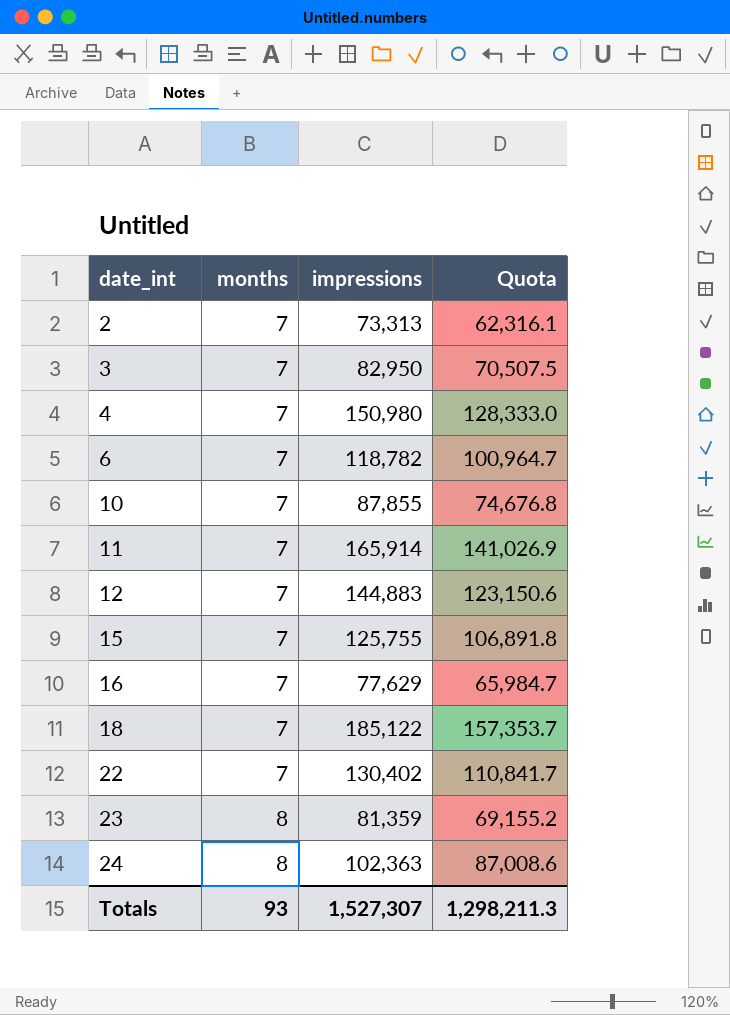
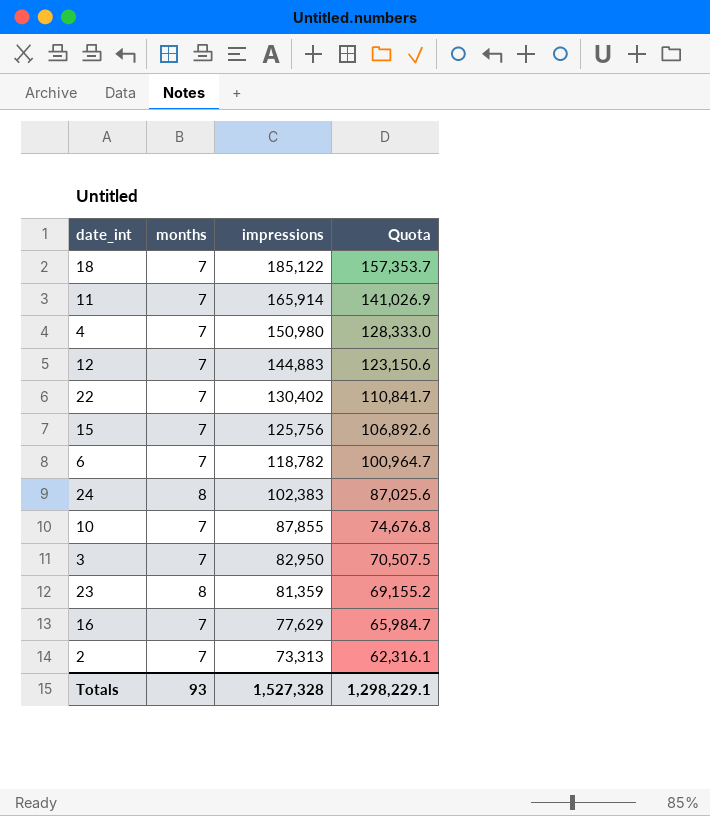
row order: date_int ascending -> impressions descending
15 | impressions: 125,755 -> 125,756
15 | Quota: 106,891.8 -> 106,892.6
24 | impressions: 102,363 -> 102,383
24 | Quota: 87,008.6 -> 87,025.6
Totals | impressions: 1,527,307 -> 1,527,328
Totals | Quota: 1,298,211.3 -> 1,298,229.1

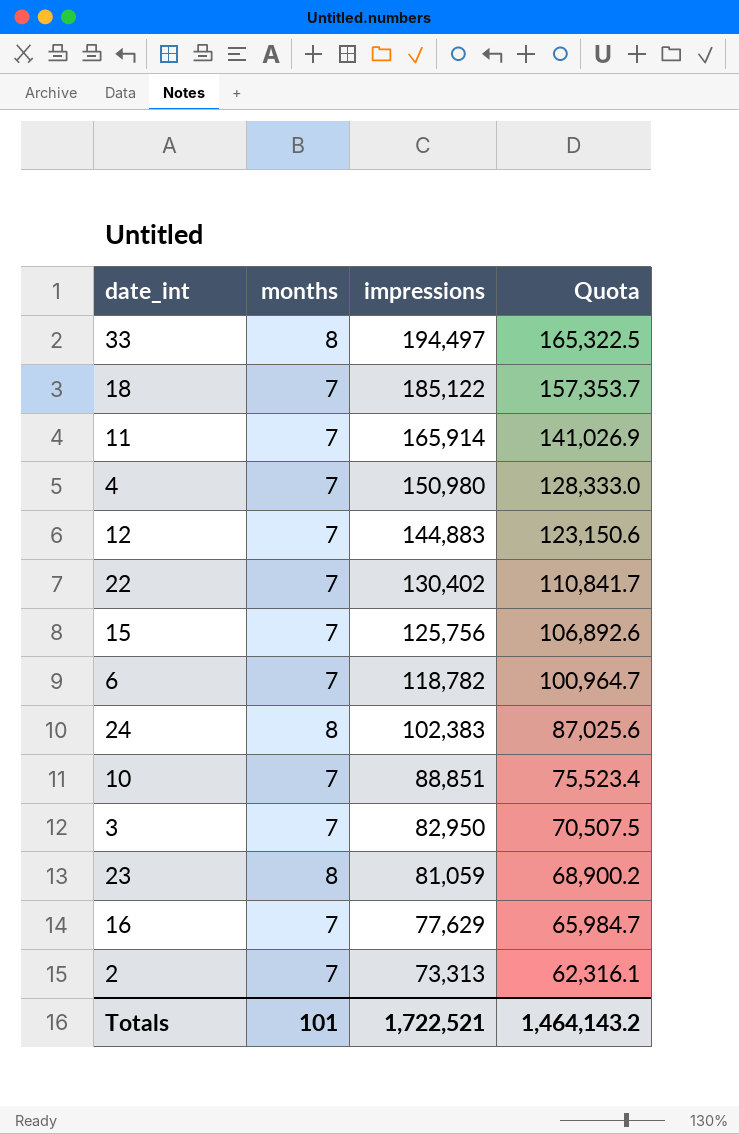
row 33: none -> 8 | 194,497 | 165,322.5
10 | impressions: 87,855 -> 88,851
10 | Quota: 74,676.8 -> 75,523.4
23 | impressions: 81,359 -> 81,059
23 | Quota: 69,155.2 -> 68,900.2
Totals | months: 93 -> 101
Totals | impressions: 1,527,328 -> 1,722,521
Totals | Quota: 1,298,229.1 -> 1,464,143.2

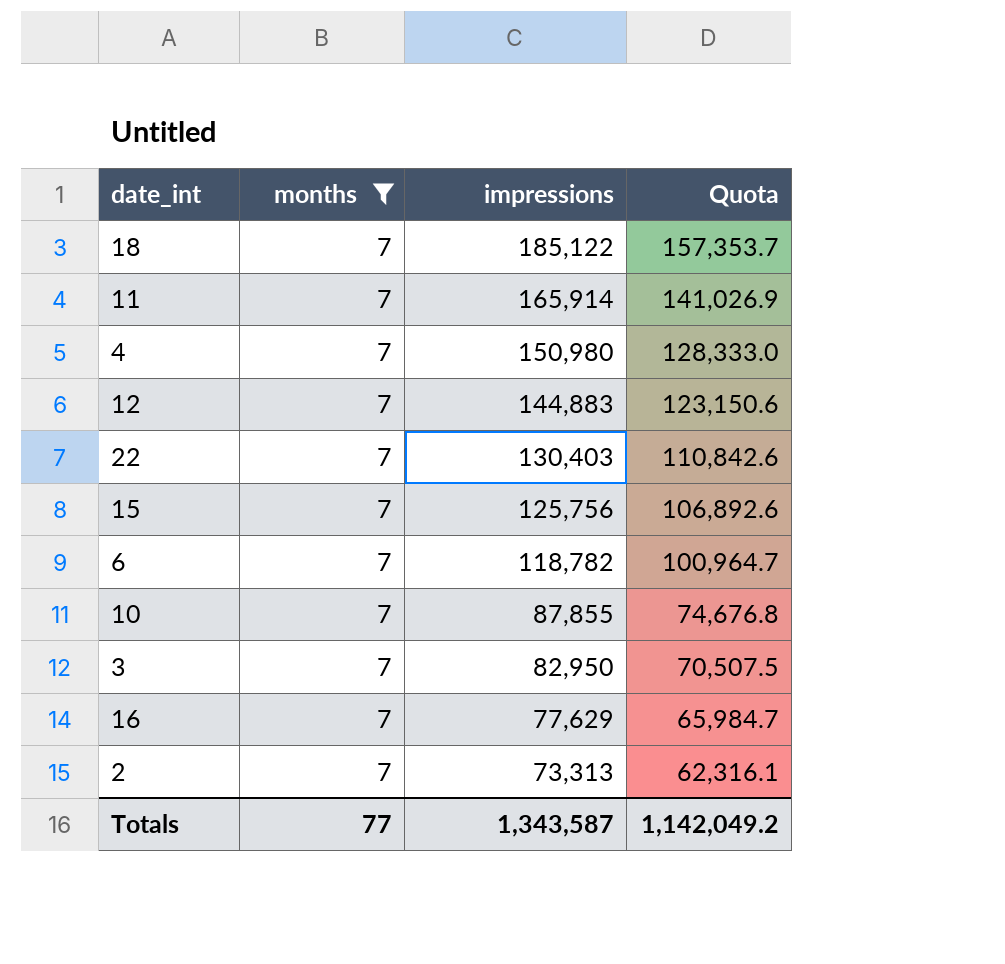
filter: none -> months = 7
22 | impressions: 130,402 -> 130,403
22 | Quota: 110,841.7 -> 110,842.6
10 | impressions: 88,851 -> 87,855
10 | Quota: 75,523.4 -> 74,676.8
Totals | months: 101 -> 77
Totals | impressions: 1,722,521 -> 1,343,587
Totals | Quota: 1,464,143.2 -> 1,142,049.2

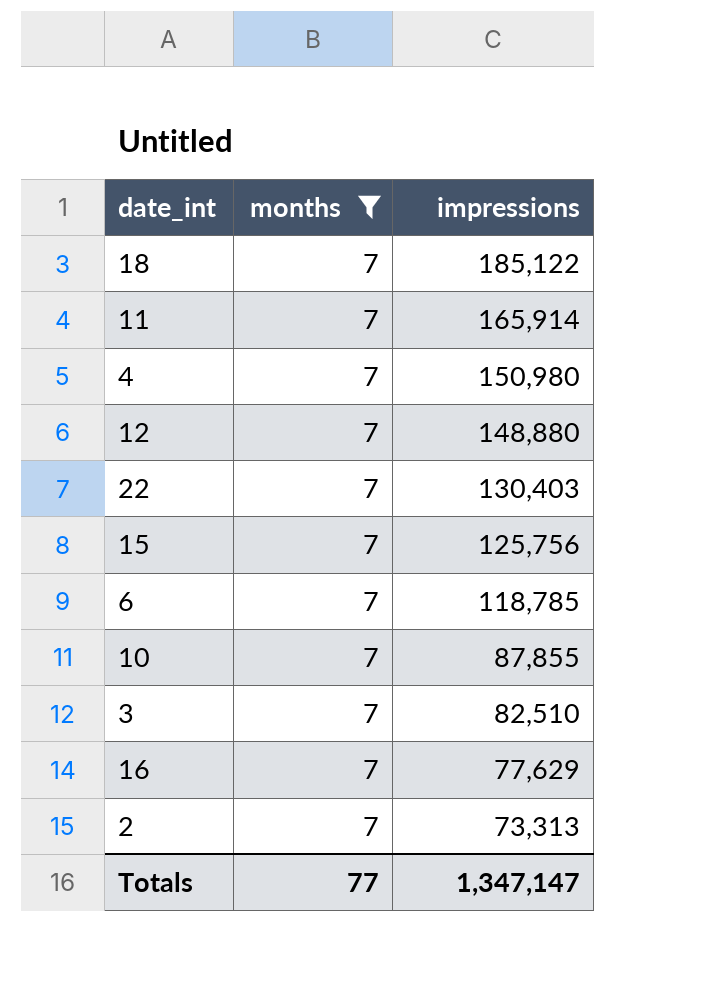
column Quota | formula: [impressions] * 0.85 -> none
12 | impressions: 144,883 -> 148,880
6 | impressions: 118,782 -> 118,785
3 | impressions: 82,950 -> 82,510
Totals | impressions: 1,343,587 -> 1,347,147

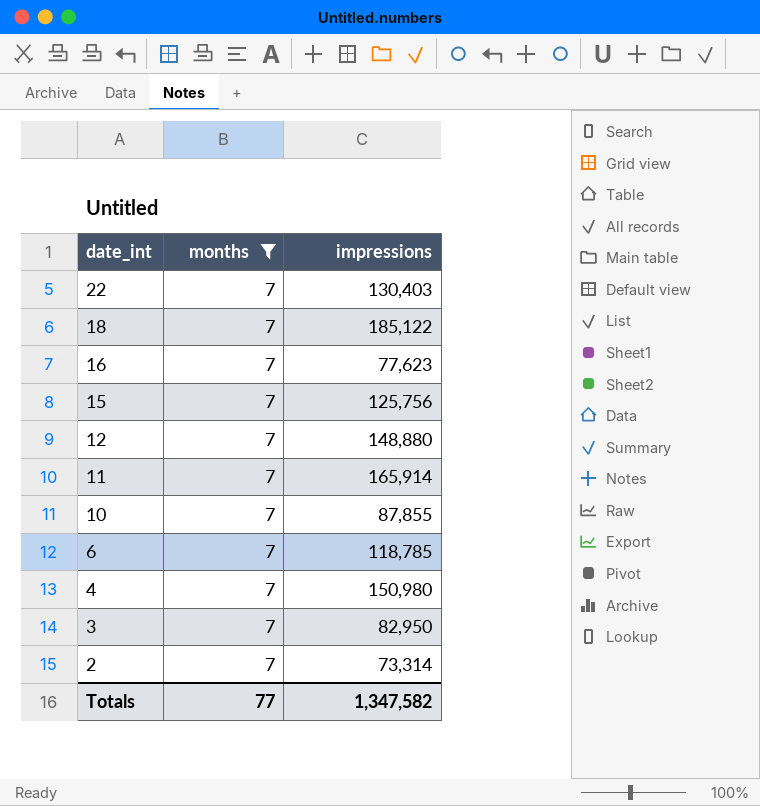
row order: impressions descending -> date_int descending
16 | impressions: 77,629 -> 77,623
3 | impressions: 82,510 -> 82,950
2 | impressions: 73,313 -> 73,314
Totals | impressions: 1,347,147 -> 1,347,582

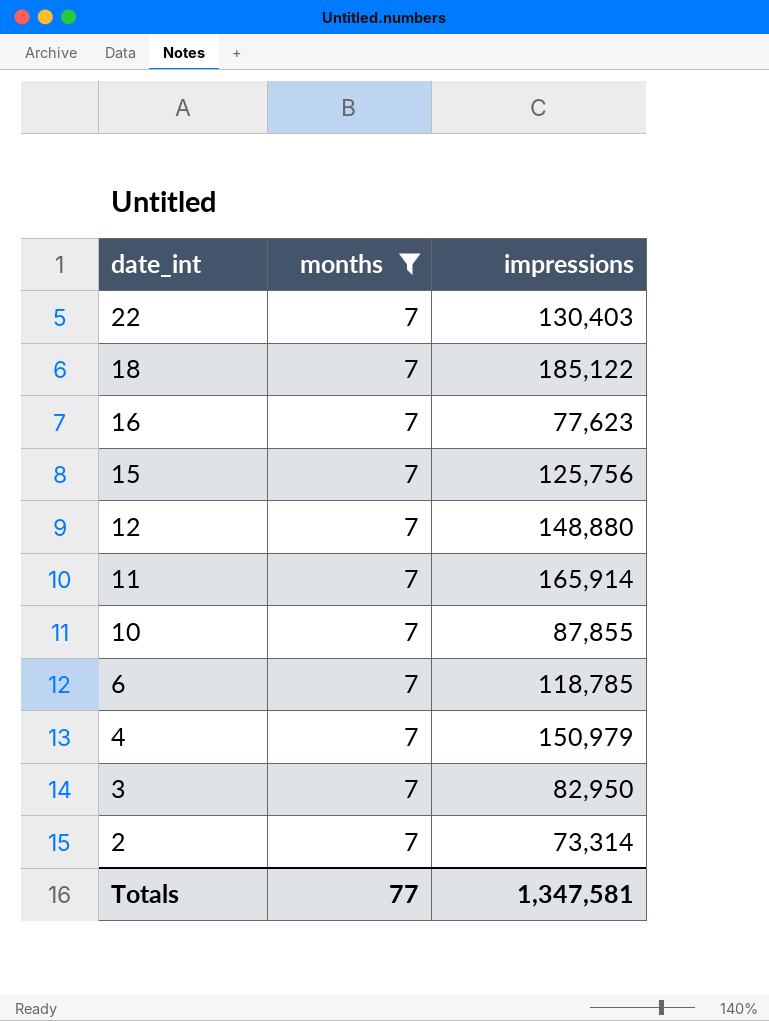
4 | impressions: 150,980 -> 150,979
Totals | impressions: 1,347,582 -> 1,347,581

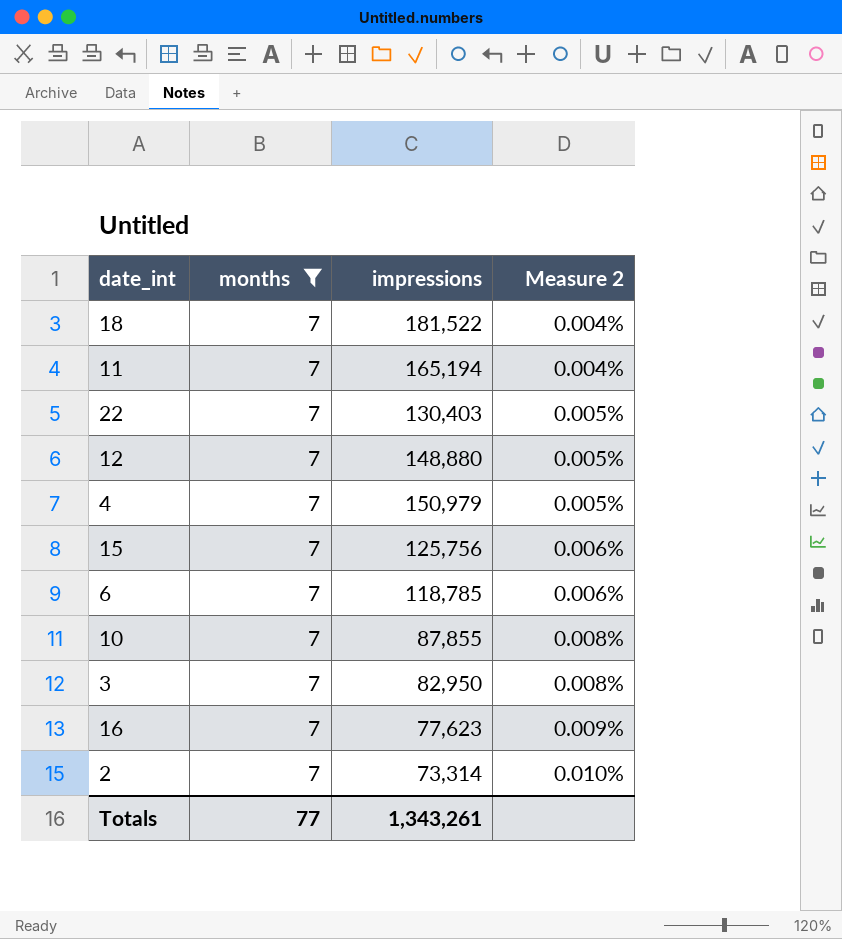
row order: date_int descending -> Measure 2 ascending
column Measure 2 | formula: none -> [months] / [impressions]
18 | impressions: 185,122 -> 181,522
11 | impressions: 165,914 -> 165,194
Totals | impressions: 1,347,581 -> 1,343,261

